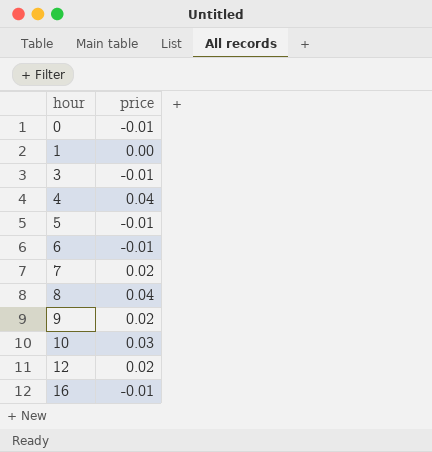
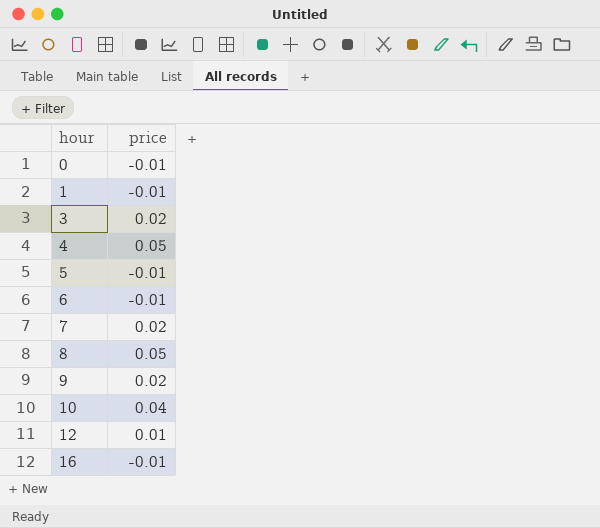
1 | price: 0.00 -> -0.01
3 | price: -0.01 -> 0.02
4 | price: 0.04 -> 0.05
8 | price: 0.04 -> 0.05
10 | price: 0.03 -> 0.04
12 | price: 0.02 -> 0.01

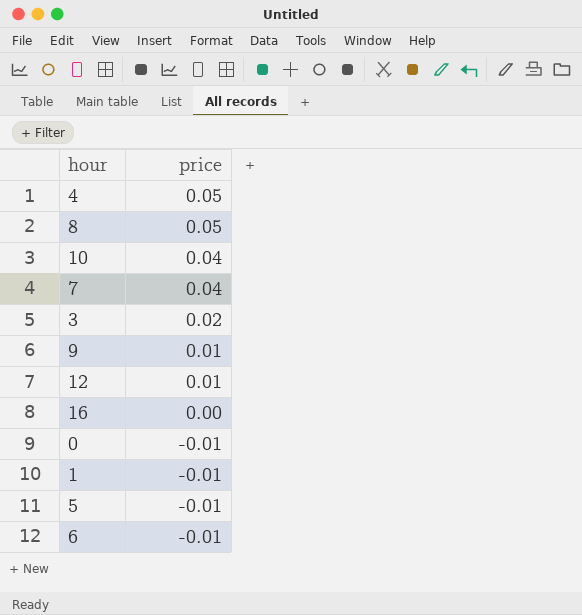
row order: hour ascending -> price descending
7 | price: 0.02 -> 0.04
9 | price: 0.02 -> 0.01
16 | price: -0.01 -> 0.00

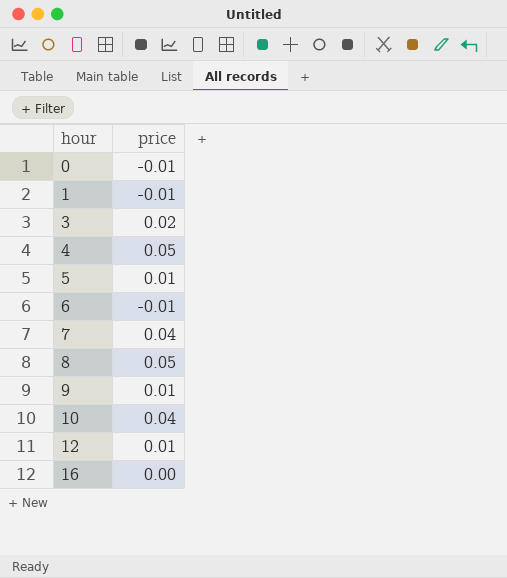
row order: price descending -> hour ascending
5 | price: -0.01 -> 0.01

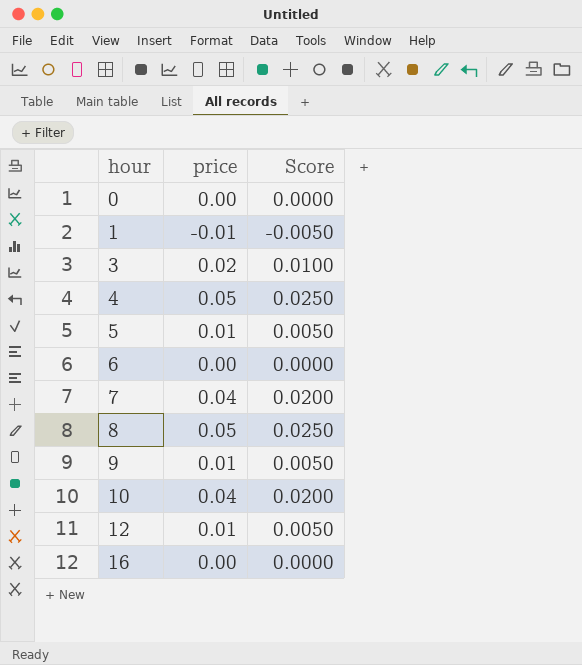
column Score | formula: none -> [price] * 0.5
0 | price: -0.01 -> 0.00
6 | price: -0.01 -> 0.00

